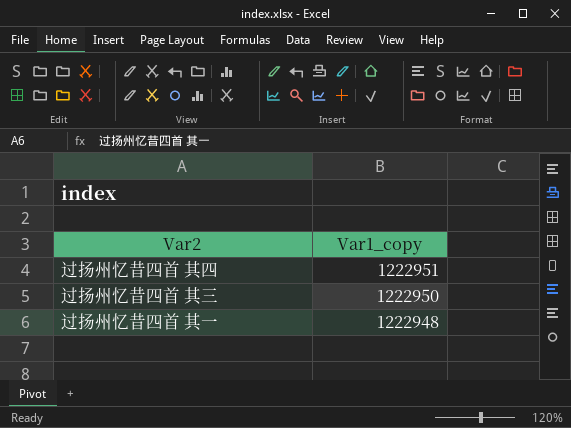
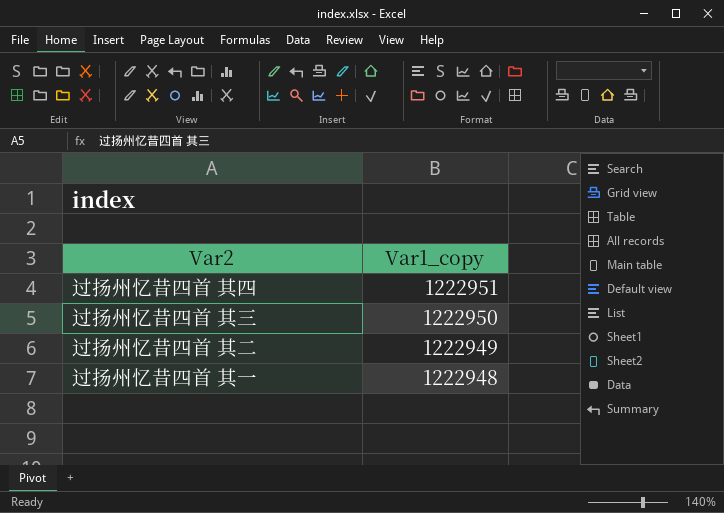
row 过扬州忆昔四首 其二: none -> 1222949

